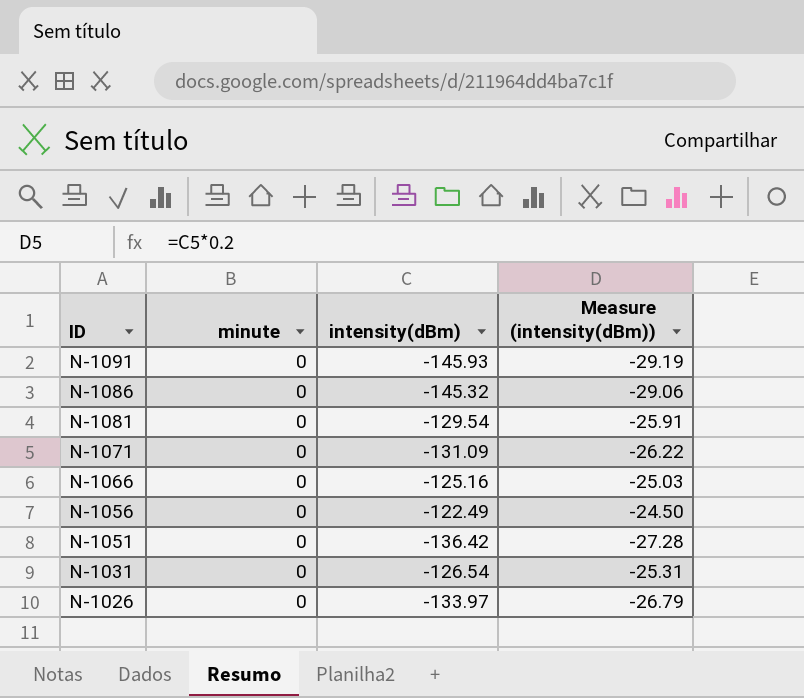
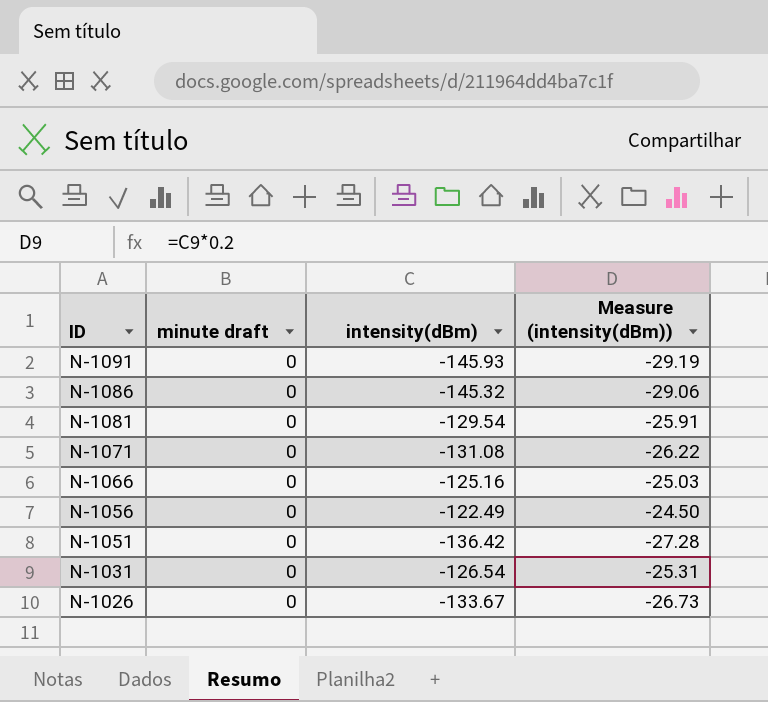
column name: minute -> minute draft
N-1071 | intensity(dBm): -131.09 -> -131.08
N-1026 | intensity(dBm): -133.97 -> -133.67
N-1026 | Measure (intensity(dBm)): -26.79 -> -26.73

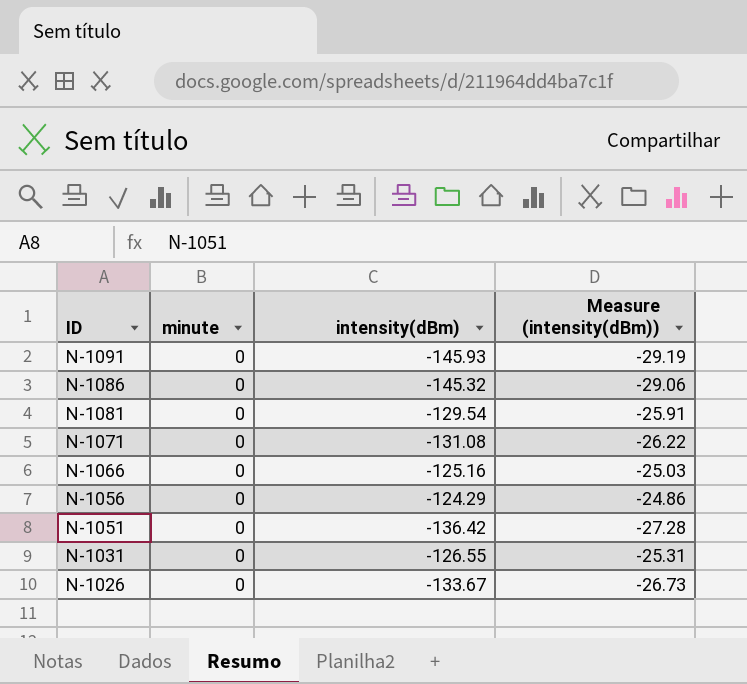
column name: minute draft -> minute
N-1056 | intensity(dBm): -122.49 -> -124.29
N-1056 | Measure (intensity(dBm)): -24.50 -> -24.86
N-1031 | intensity(dBm): -126.54 -> -126.55

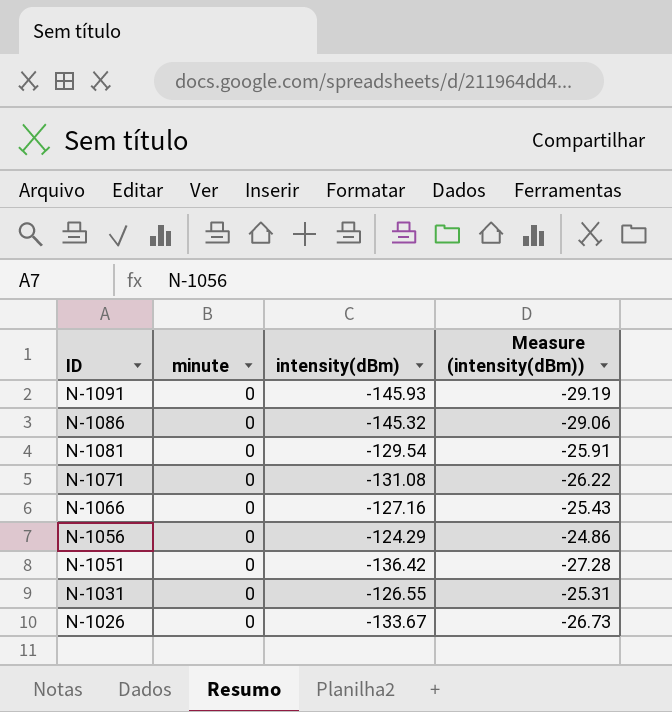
N-1066 | intensity(dBm): -125.16 -> -127.16
N-1066 | Measure (intensity(dBm)): -25.03 -> -25.43

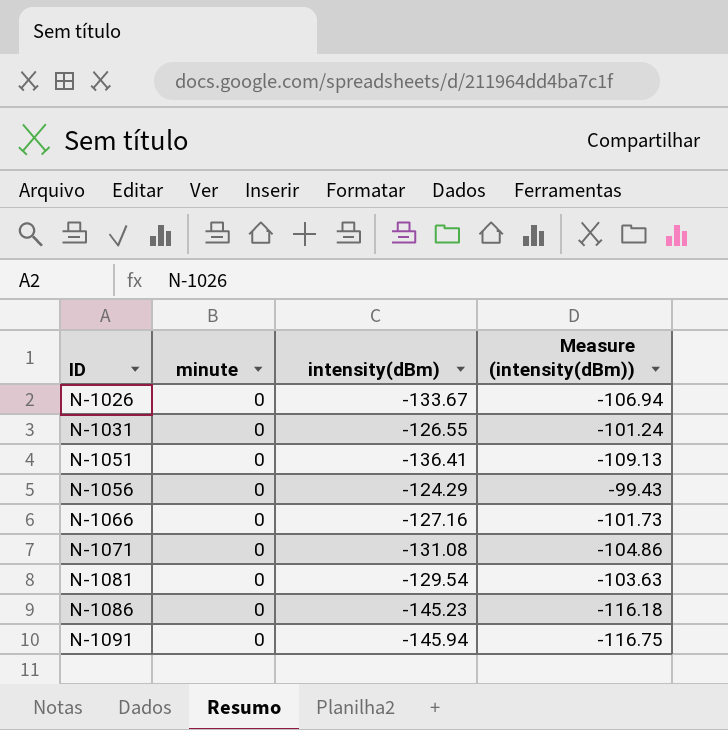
row order: ID descending -> ID ascending
column Measure (intensity(dBm)) | formula: [intensity(dBm)] * 0.2 -> [intensity(dBm)] * 0.8
N-1051 | intensity(dBm): -136.42 -> -136.41
N-1086 | intensity(dBm): -145.32 -> -145.23
N-1091 | intensity(dBm): -145.93 -> -145.94

